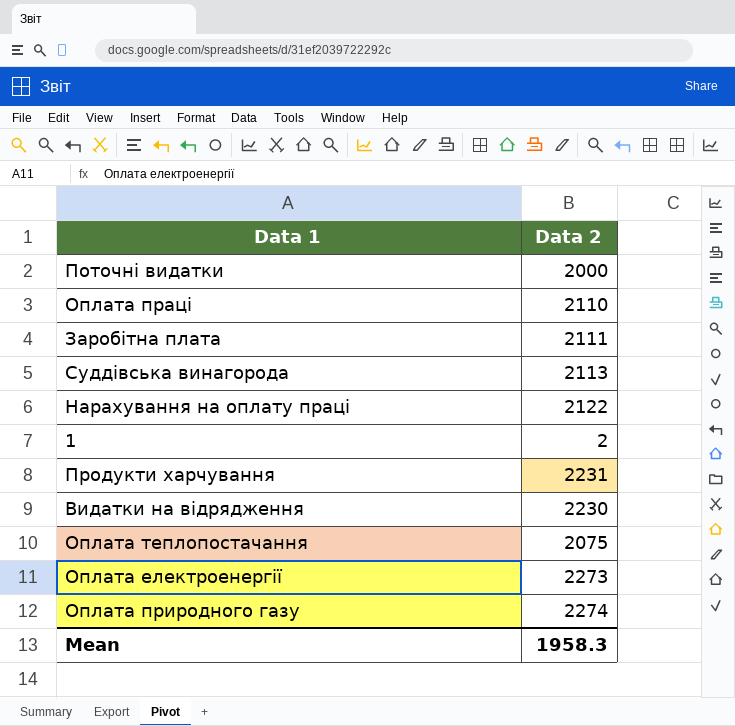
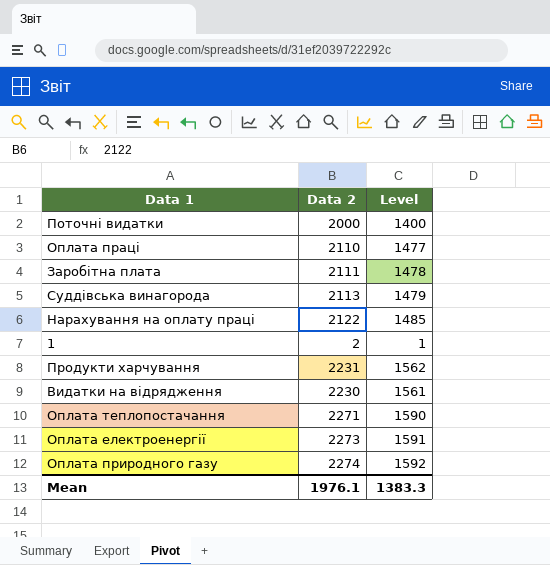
column Level | formula: none -> [Data 2] * 0.7
Оплата теплопостачання | Data 2: 2075 -> 2271
Mean | Data 2: 1958.3 -> 1976.1

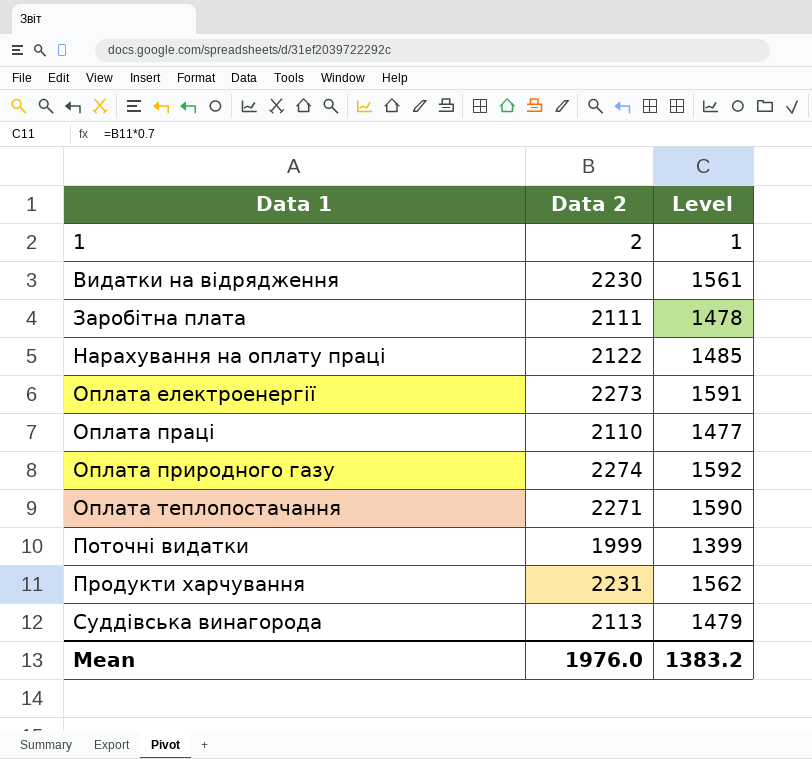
row order: none -> Data 1 ascending
Поточні видатки | Data 2: 2000 -> 1999
Поточні видатки | Level: 1400 -> 1399
Mean | Data 2: 1976.1 -> 1976.0
Mean | Level: 1383.3 -> 1383.2

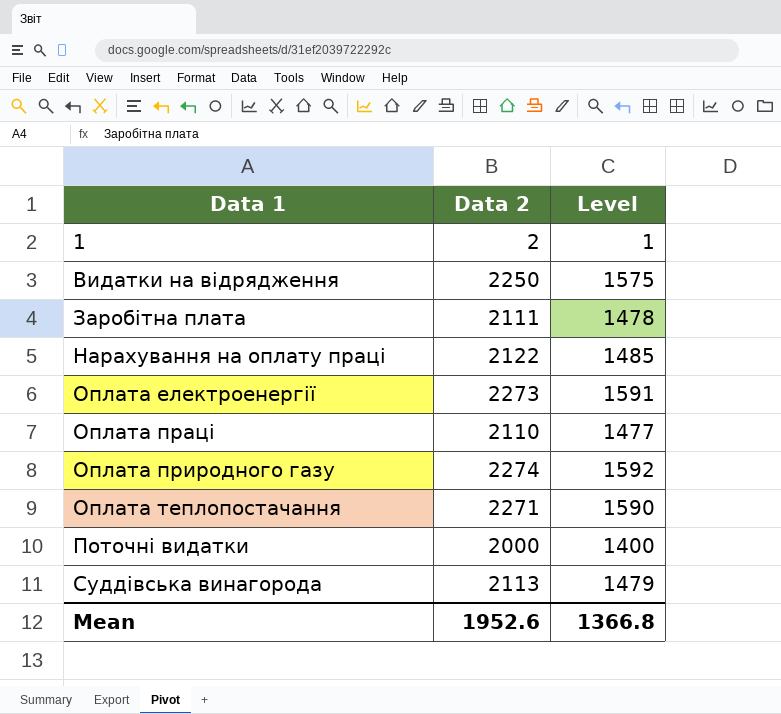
row Продукти харчування: 2231 | 1562 -> none
Видатки на відрядження | Data 2: 2230 -> 2250
Видатки на відрядження | Level: 1561 -> 1575
Поточні видатки | Data 2: 1999 -> 2000
Поточні видатки | Level: 1399 -> 1400
Mean | Data 2: 1976.0 -> 1952.6
Mean | Level: 1383.2 -> 1366.8

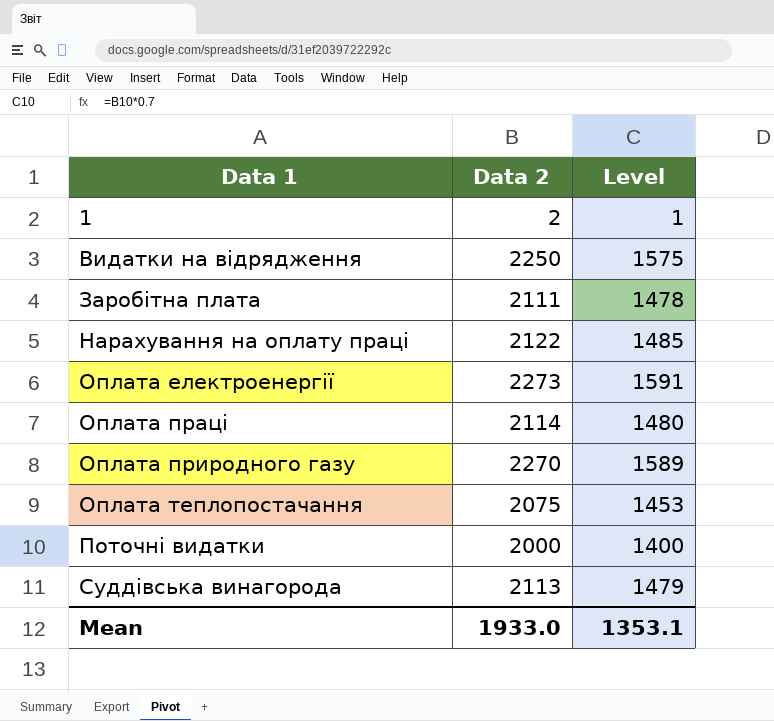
Оплата праці | Data 2: 2110 -> 2114
Оплата праці | Level: 1477 -> 1480
Оплата природного газу | Data 2: 2274 -> 2270
Оплата природного газу | Level: 1592 -> 1589
Оплата теплопостачання | Data 2: 2271 -> 2075
Оплата теплопостачання | Level: 1590 -> 1453
Mean | Data 2: 1952.6 -> 1933.0
Mean | Level: 1366.8 -> 1353.1

